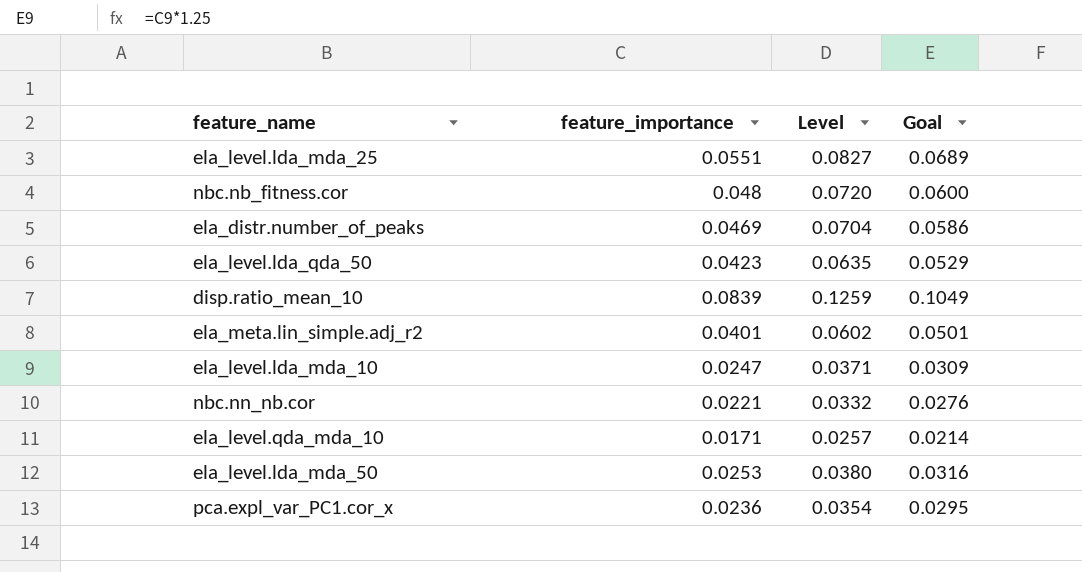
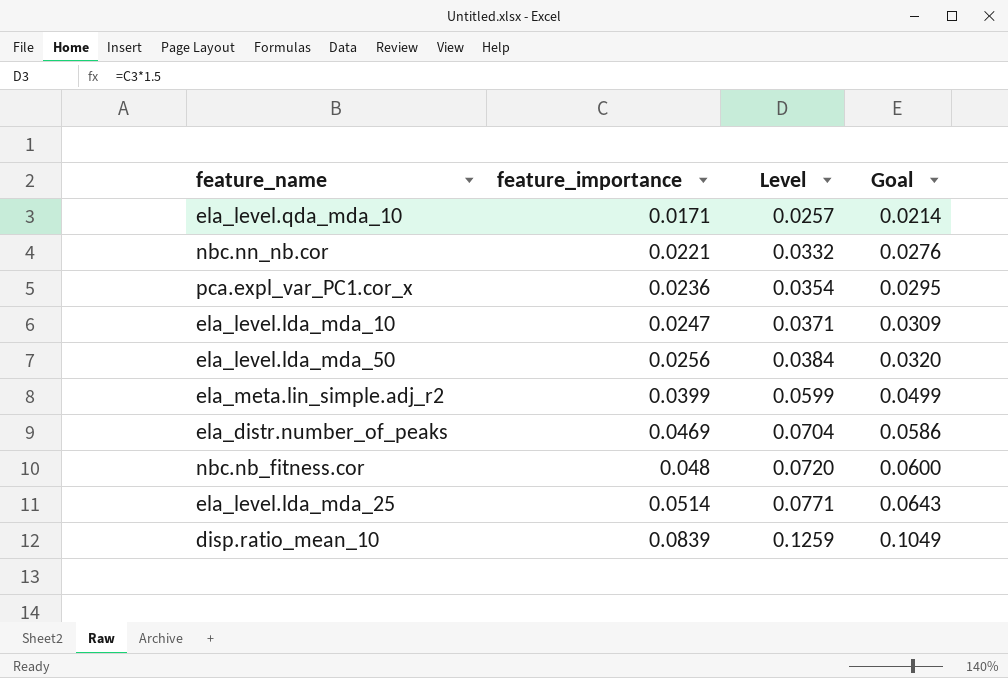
row order: none -> feature_importance ascending
row ela_level.lda_qda_50: 0.0423 | 0.0635 | 0.0529 -> none
ela_level.lda_mda_50 | feature_importance: 0.0253 -> 0.0256
ela_level.lda_mda_50 | Level: 0.0380 -> 0.0384
ela_level.lda_mda_50 | Goal: 0.0316 -> 0.0320
ela_meta.lin_simple.adj_r2 | feature_importance: 0.0401 -> 0.0399
ela_meta.lin_simple.adj_r2 | Level: 0.0602 -> 0.0599
ela_meta.lin_simple.adj_r2 | Goal: 0.0501 -> 0.0499
ela_level.lda_mda_25 | feature_importance: 0.0551 -> 0.0514
ela_level.lda_mda_25 | Level: 0.0827 -> 0.0771
ela_level.lda_mda_25 | Goal: 0.0689 -> 0.0643

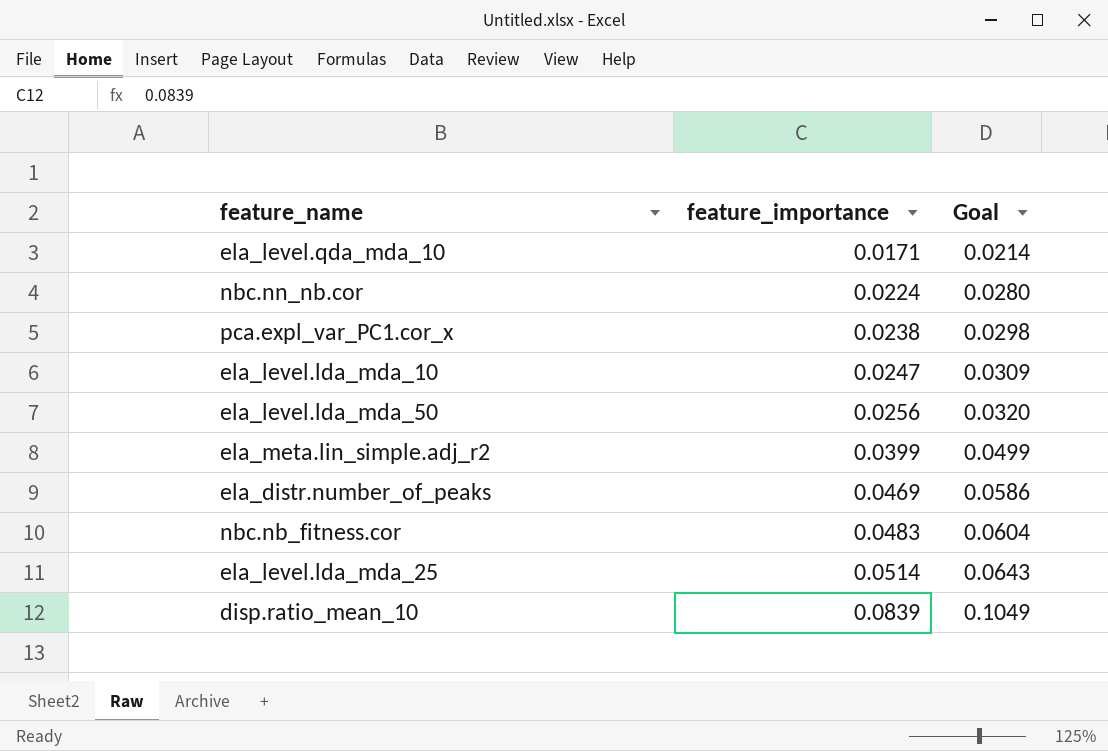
column Level | formula: [feature_importance] * 1.5 -> none
nbc.nn_nb.cor | feature_importance: 0.0221 -> 0.0224
nbc.nn_nb.cor | Goal: 0.0276 -> 0.0280
pca.expl_var_PC1.cor_x | feature_importance: 0.0236 -> 0.0238
pca.expl_var_PC1.cor_x | Goal: 0.0295 -> 0.0298
nbc.nb_fitness.cor | feature_importance: 0.048 -> 0.0483
nbc.nb_fitness.cor | Goal: 0.0600 -> 0.0604

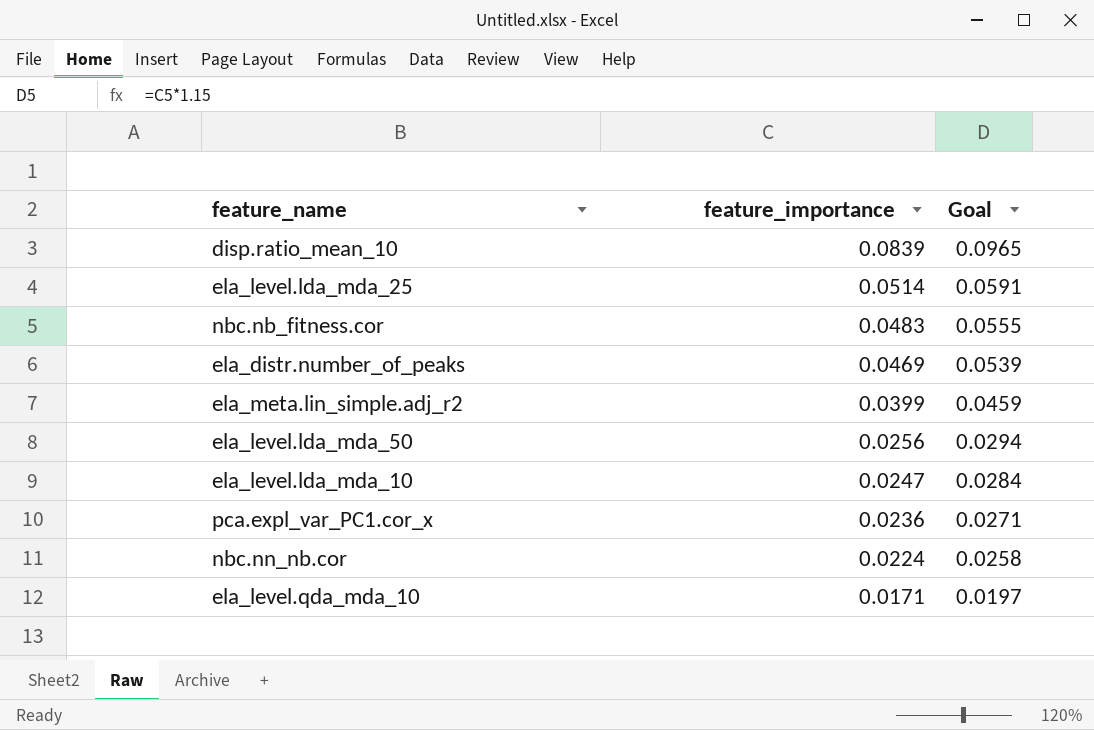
row order: feature_importance ascending -> feature_importance descending
column Goal | formula: [feature_importance] * 1.25 -> [feature_importance] * 1.15
pca.expl_var_PC1.cor_x | feature_importance: 0.0238 -> 0.0236

